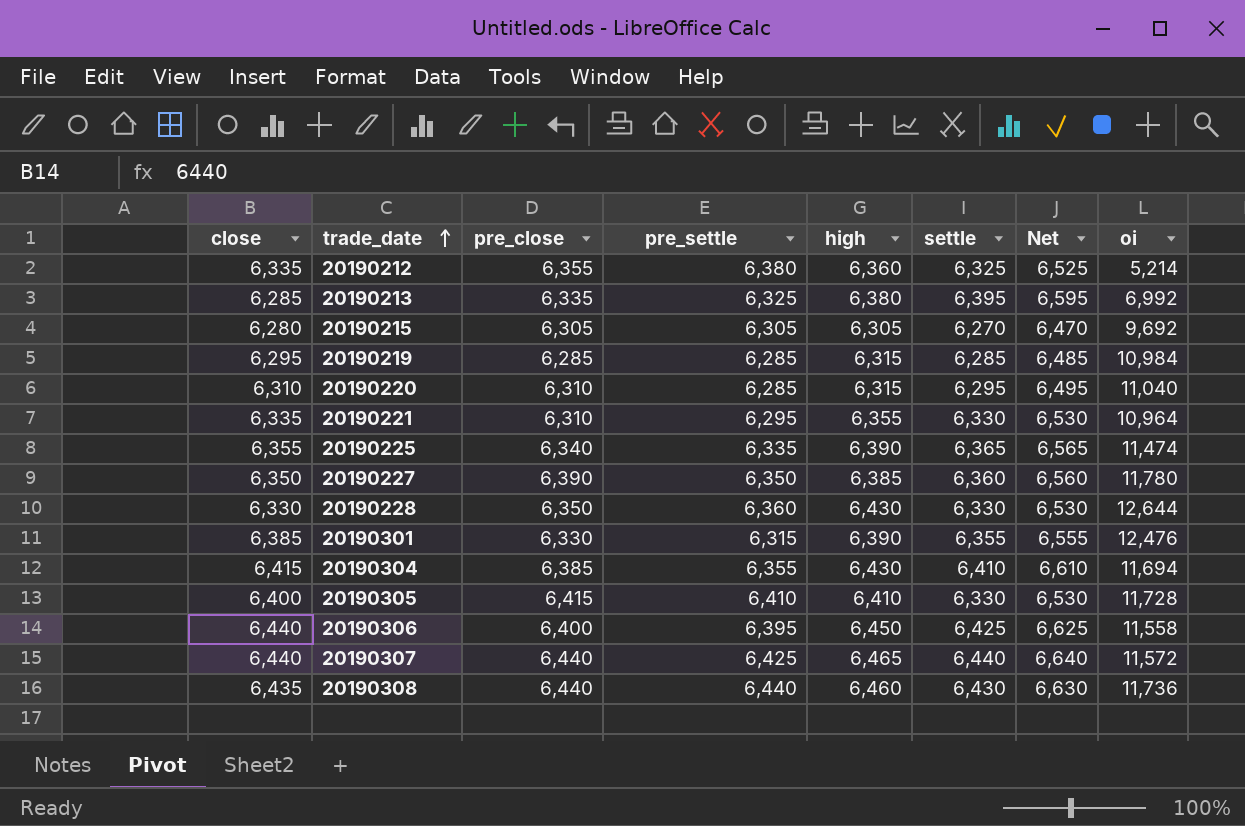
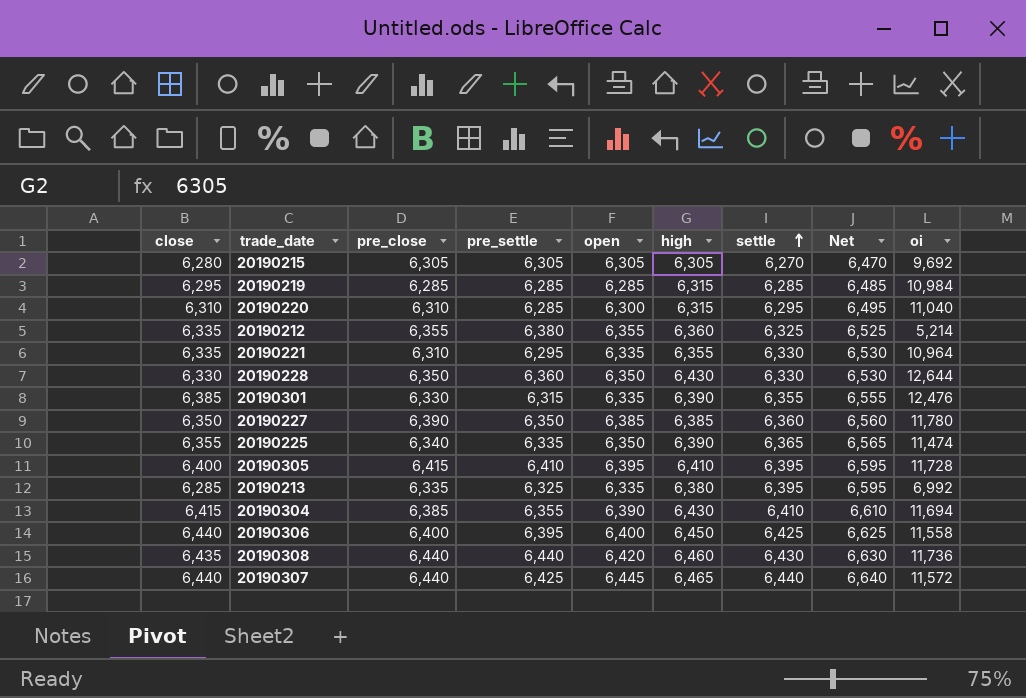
row order: trade_date ascending -> settle ascending
column open | position: none -> 5
20190305 | settle: 6,330 -> 6,395
20190305 | Net: 6,530 -> 6,595

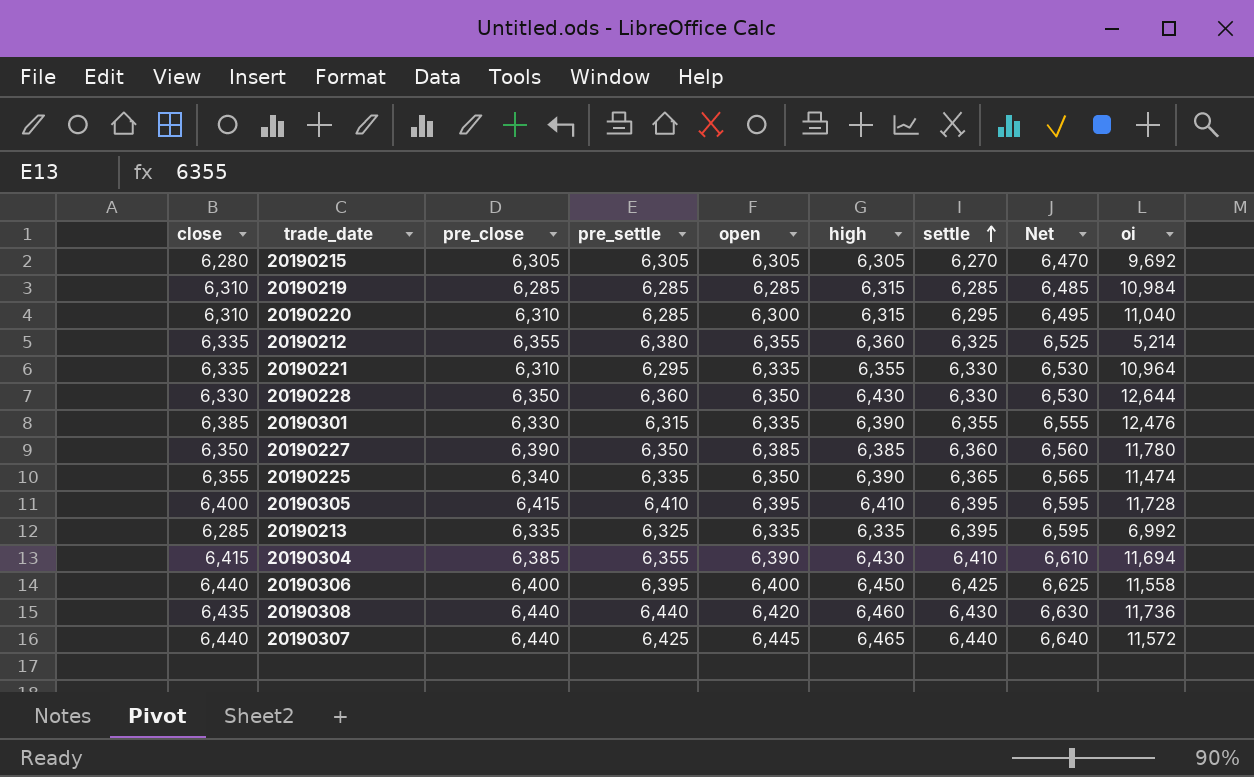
20190219 | close: 6,295 -> 6,310
20190213 | high: 6,380 -> 6,335

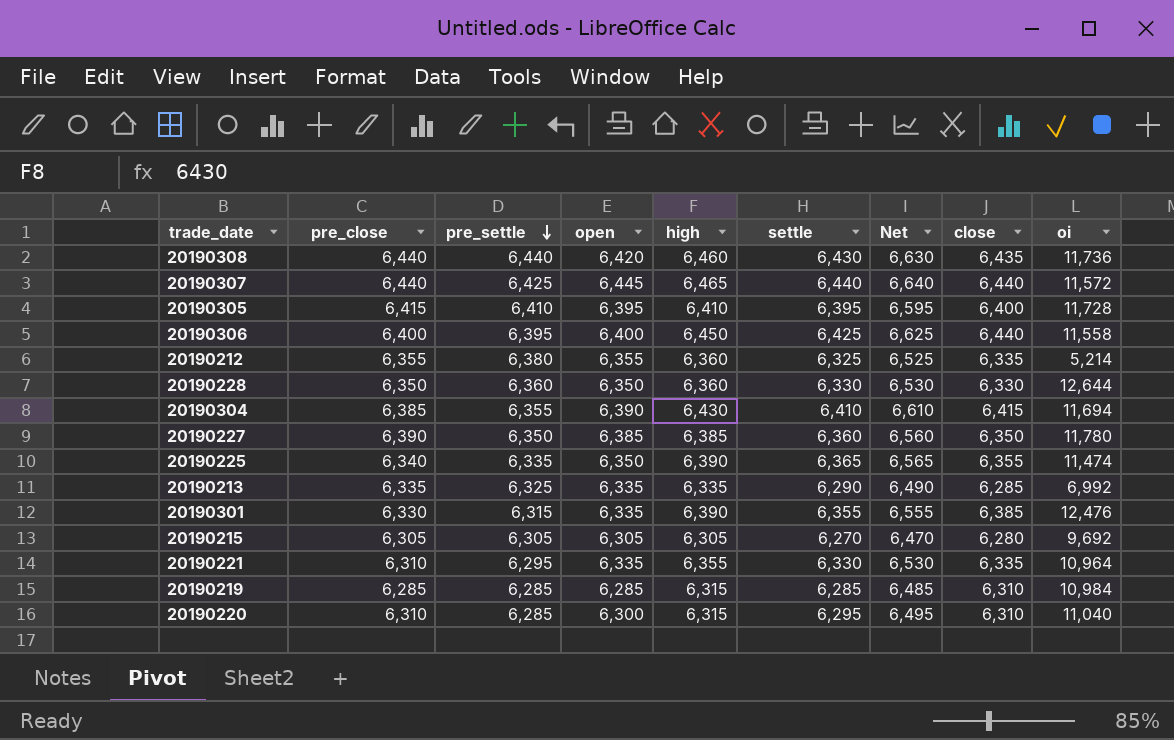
row order: settle ascending -> pre_settle descending
column close | position: 1 -> 8
20190228 | high: 6,430 -> 6,360
20190213 | settle: 6,395 -> 6,290
20190213 | Net: 6,595 -> 6,490

